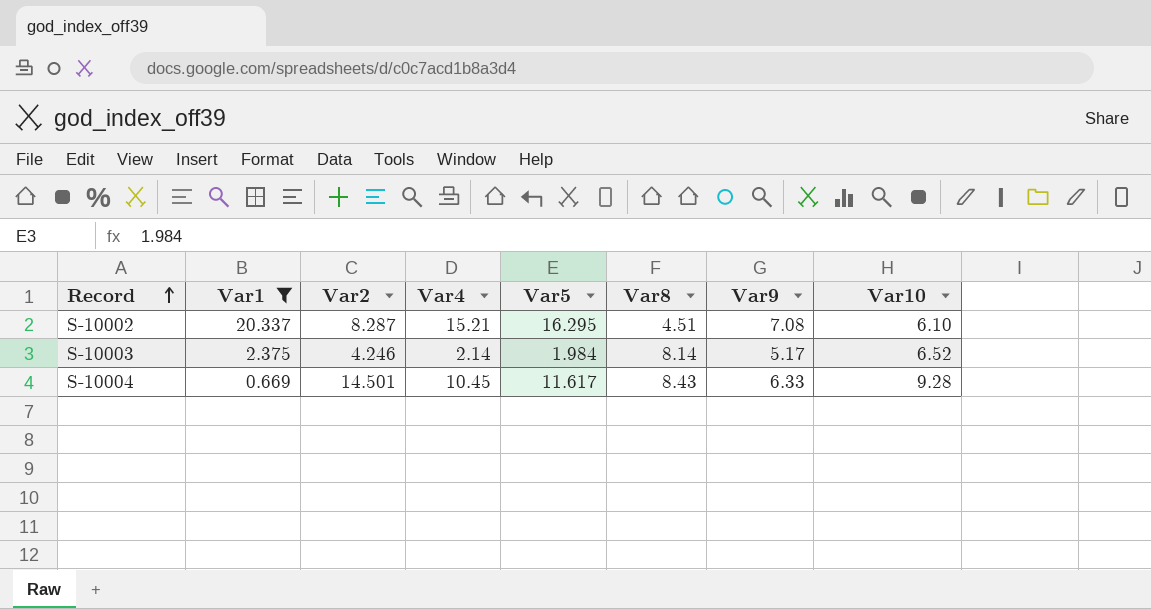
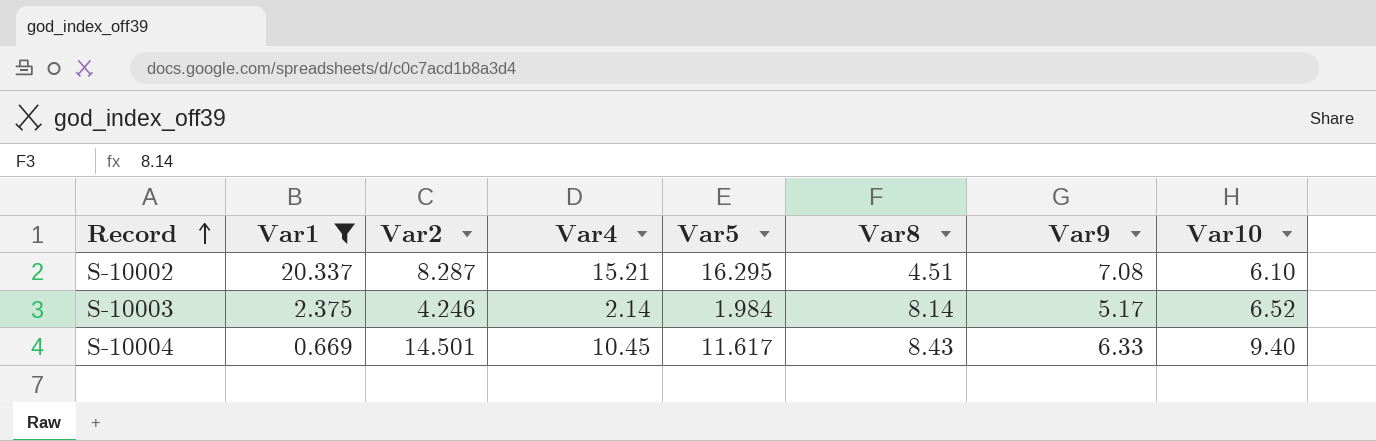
S-10004 | Var10: 9.28 -> 9.40

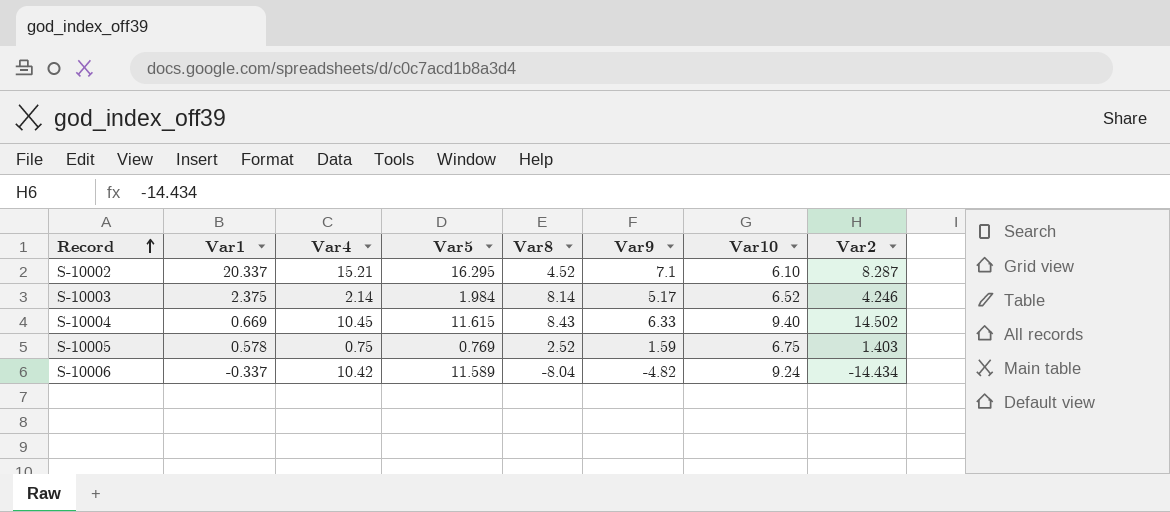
filter: Var1 >= 0.669 -> none
column Var2 | position: 3 -> 8
S-10002 | Var8: 4.51 -> 4.52
S-10002 | Var9: 7.08 -> 7.1
S-10004 | Var5: 11.617 -> 11.615
S-10004 | Var2: 14.501 -> 14.502

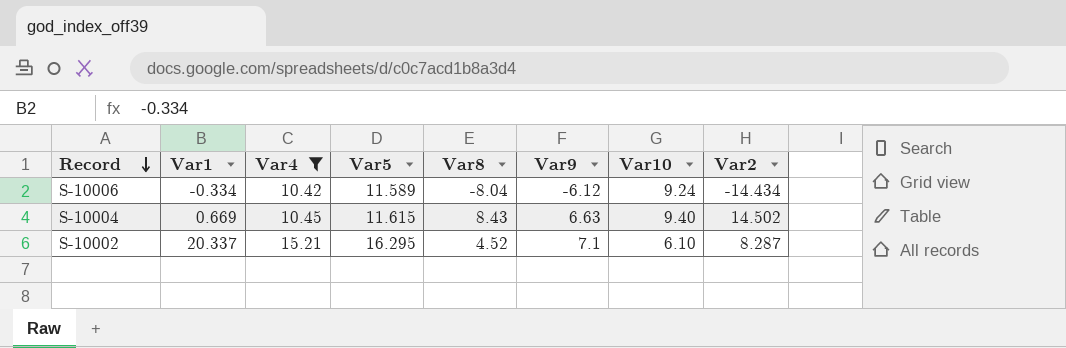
filter: none -> Var4 >= 10.42
row order: Record ascending -> Record descending
S-10006 | Var1: -0.337 -> -0.334
S-10006 | Var9: -4.82 -> -6.12
S-10004 | Var9: 6.33 -> 6.63

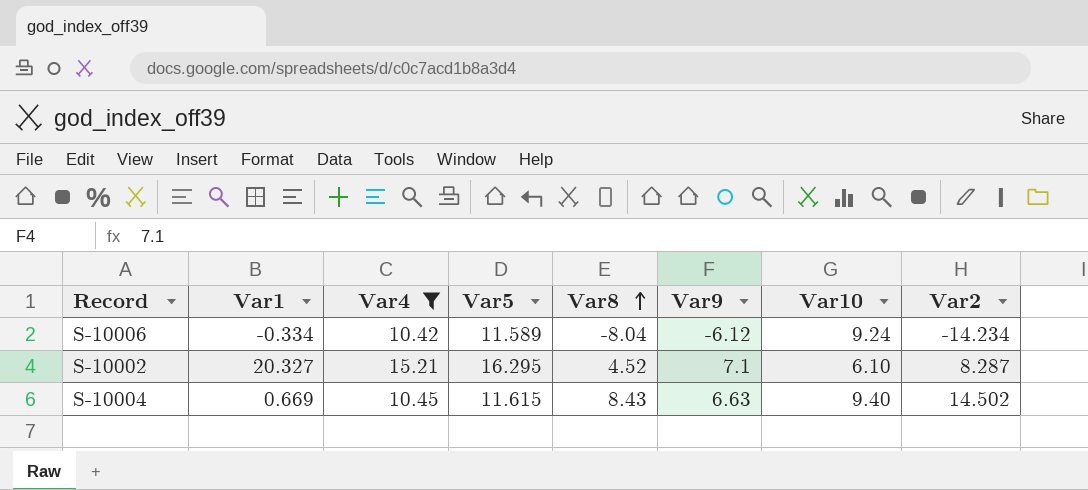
row order: Record descending -> Var8 ascending
S-10006 | Var2: -14.434 -> -14.234
S-10002 | Var1: 20.337 -> 20.327

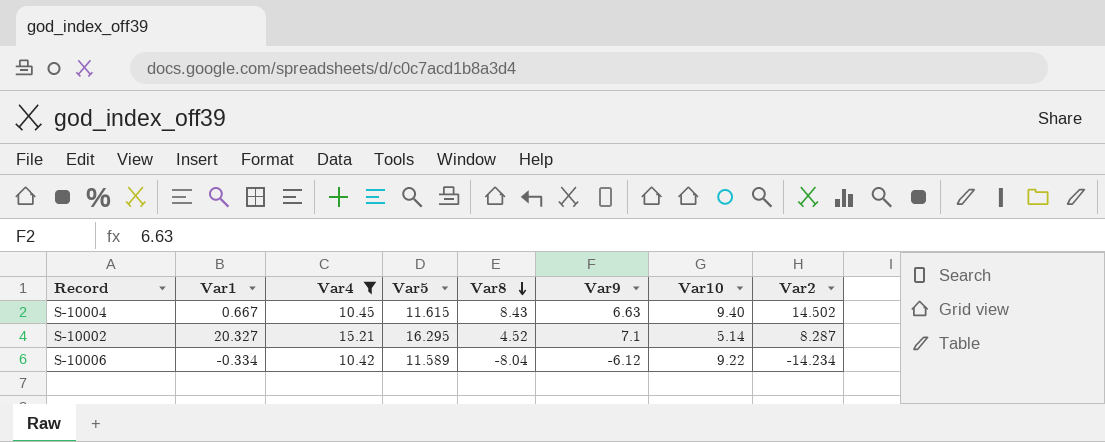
row order: Var8 ascending -> Var8 descending
S-10004 | Var1: 0.669 -> 0.667
S-10002 | Var10: 6.10 -> 5.14
S-10006 | Var10: 9.24 -> 9.22

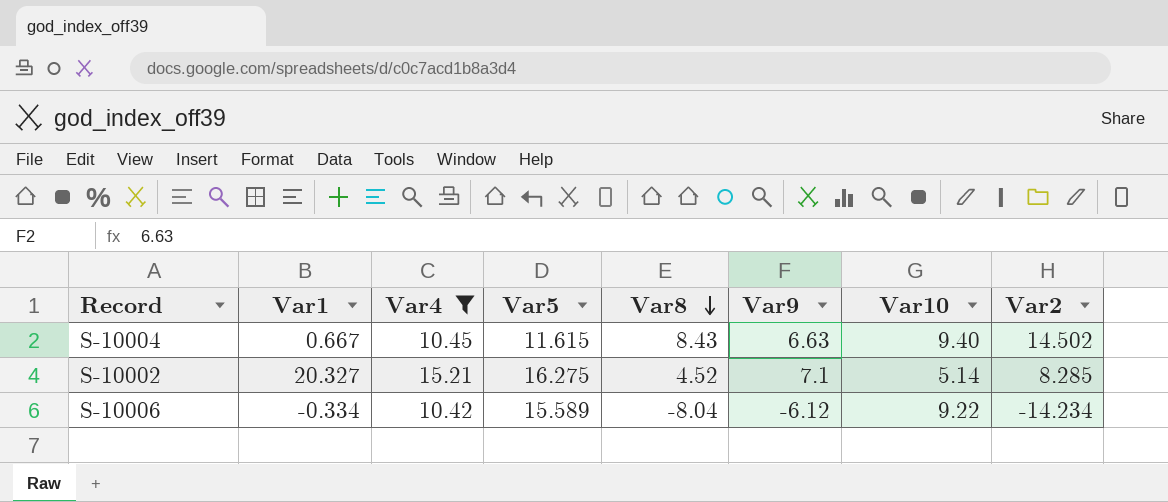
S-10002 | Var5: 16.295 -> 16.275
S-10002 | Var2: 8.287 -> 8.285
S-10006 | Var5: 11.589 -> 15.589

